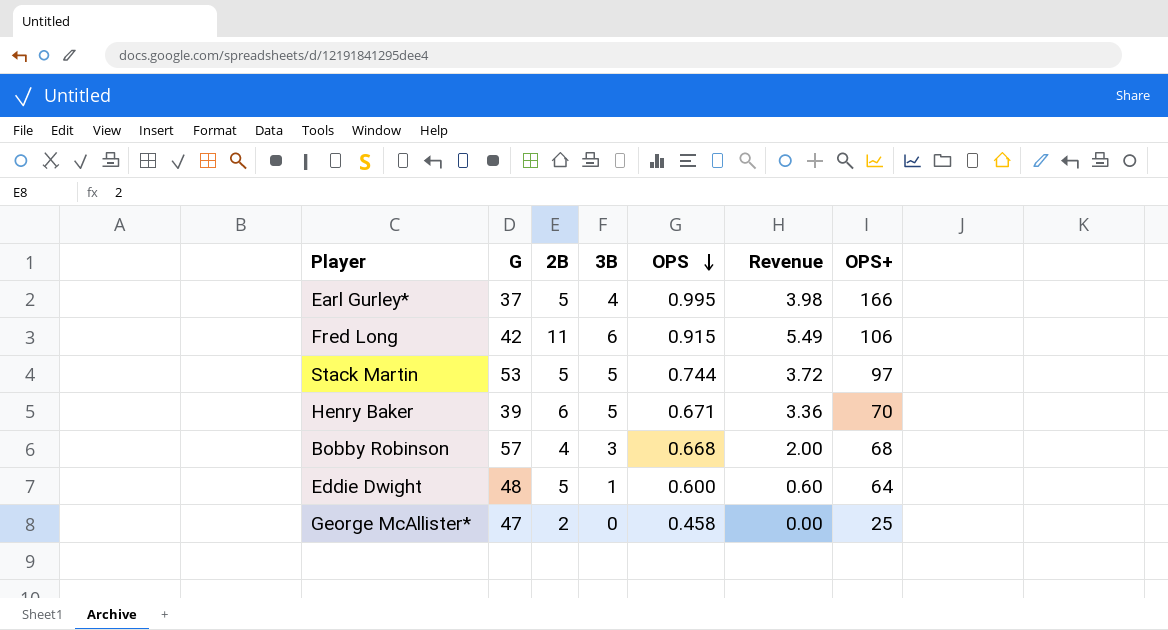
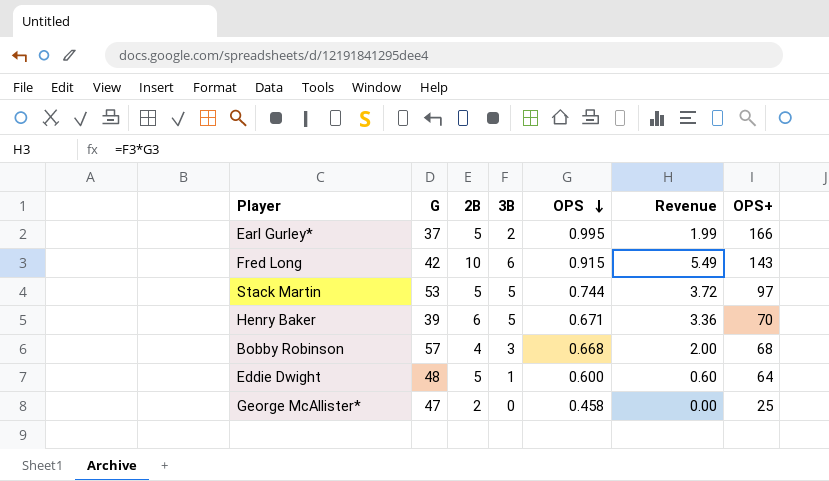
Earl Gurley* | 3B: 4 -> 2
Earl Gurley* | Revenue: 3.98 -> 1.99
Fred Long | 2B: 11 -> 10
Fred Long | OPS+: 106 -> 143

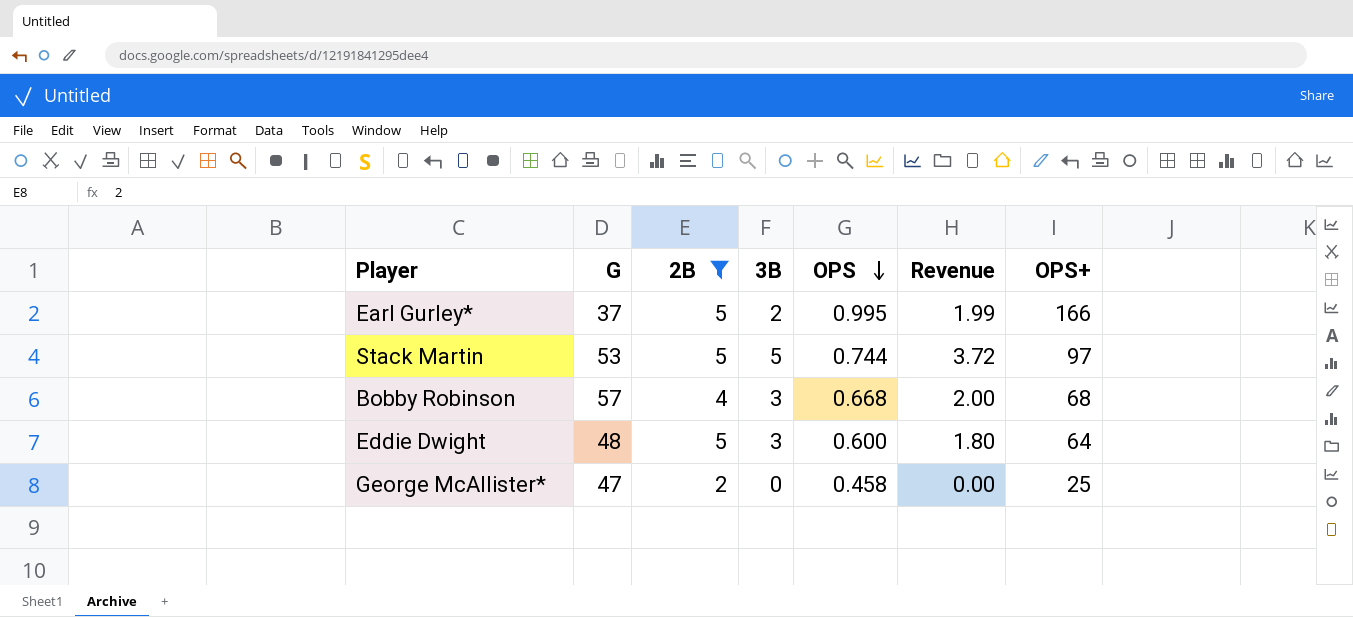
filter: none -> 2B <= 5
Eddie Dwight | 3B: 1 -> 3
Eddie Dwight | Revenue: 0.60 -> 1.80

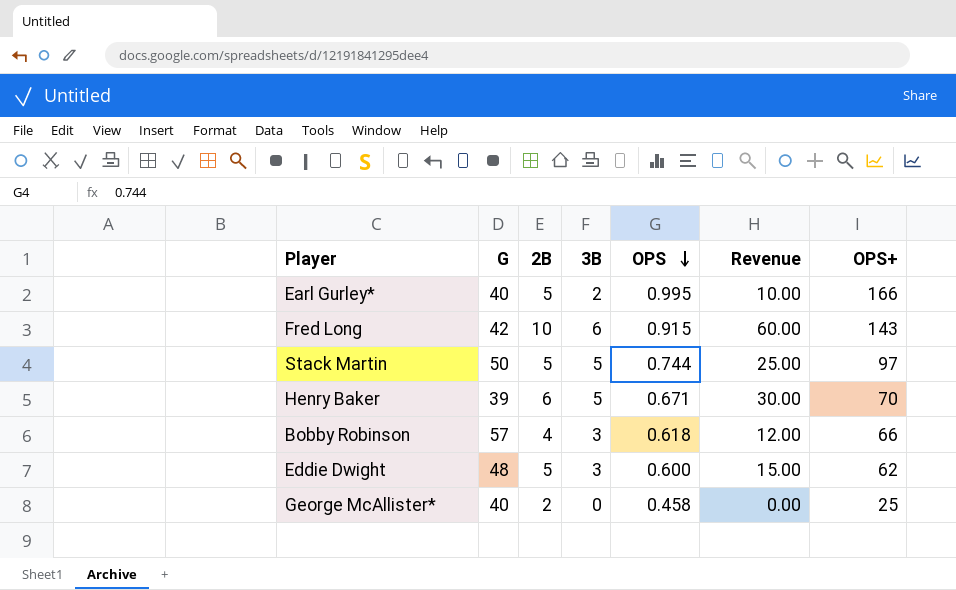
filter: 2B <= 5 -> none
column Revenue | formula: [3B] * [OPS] -> [2B] * [3B]
Earl Gurley* | G: 37 -> 40
Stack Martin | G: 53 -> 50
Bobby Robinson | OPS: 0.668 -> 0.618
Bobby Robinson | OPS+: 68 -> 66
Eddie Dwight | OPS+: 64 -> 62
George McAllister* | G: 47 -> 40

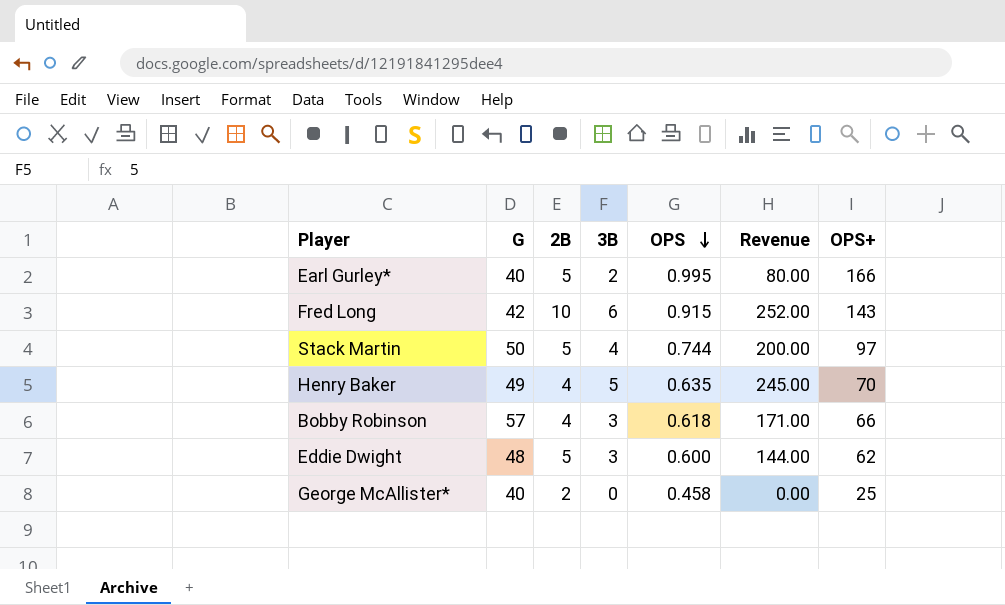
column Revenue | formula: [2B] * [3B] -> [G] * [3B]
Stack Martin | 3B: 5 -> 4
Henry Baker | G: 39 -> 49
Henry Baker | 2B: 6 -> 4
Henry Baker | OPS: 0.671 -> 0.635

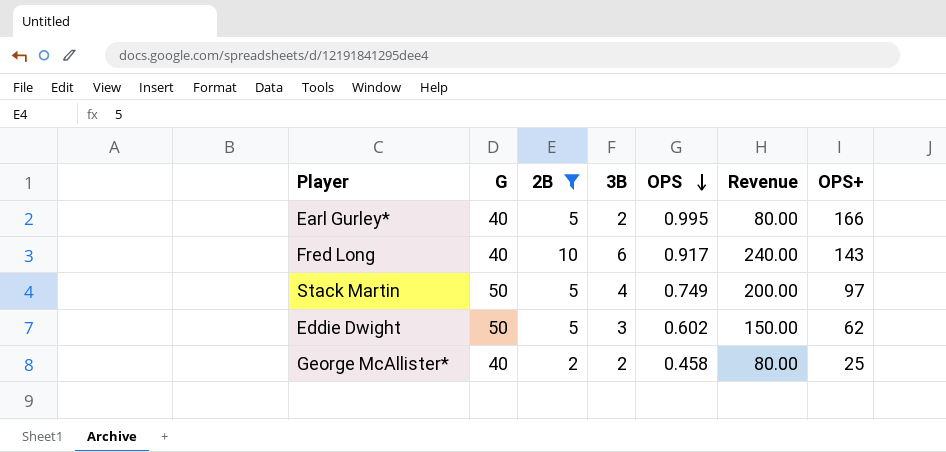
filter: none -> 2B != 4
Fred Long | G: 42 -> 40
Fred Long | OPS: 0.915 -> 0.917
Fred Long | Revenue: 252.00 -> 240.00
Stack Martin | OPS: 0.744 -> 0.749
Eddie Dwight | G: 48 -> 50
Eddie Dwight | OPS: 0.600 -> 0.602
Eddie Dwight | Revenue: 144.00 -> 150.00
George McAllister* | 3B: 0 -> 2
George McAllister* | Revenue: 0.00 -> 80.00

